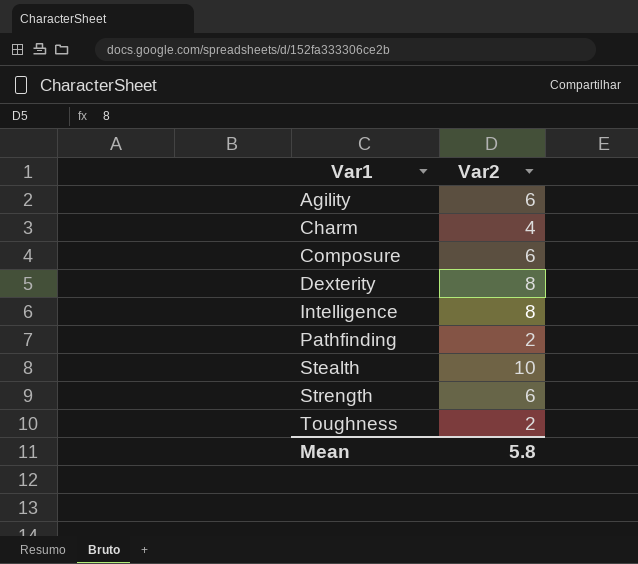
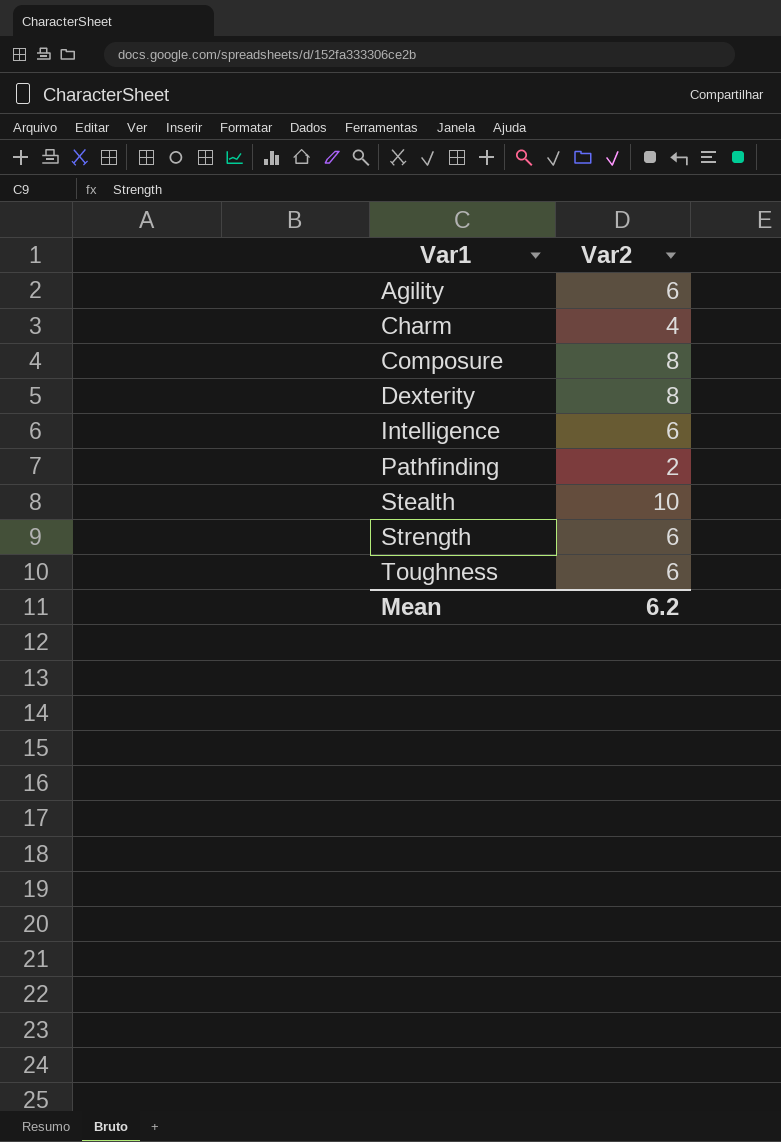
Composure | Var2: 6 -> 8
Intelligence | Var2: 8 -> 6
Toughness | Var2: 2 -> 6
Mean | Var2: 5.8 -> 6.2

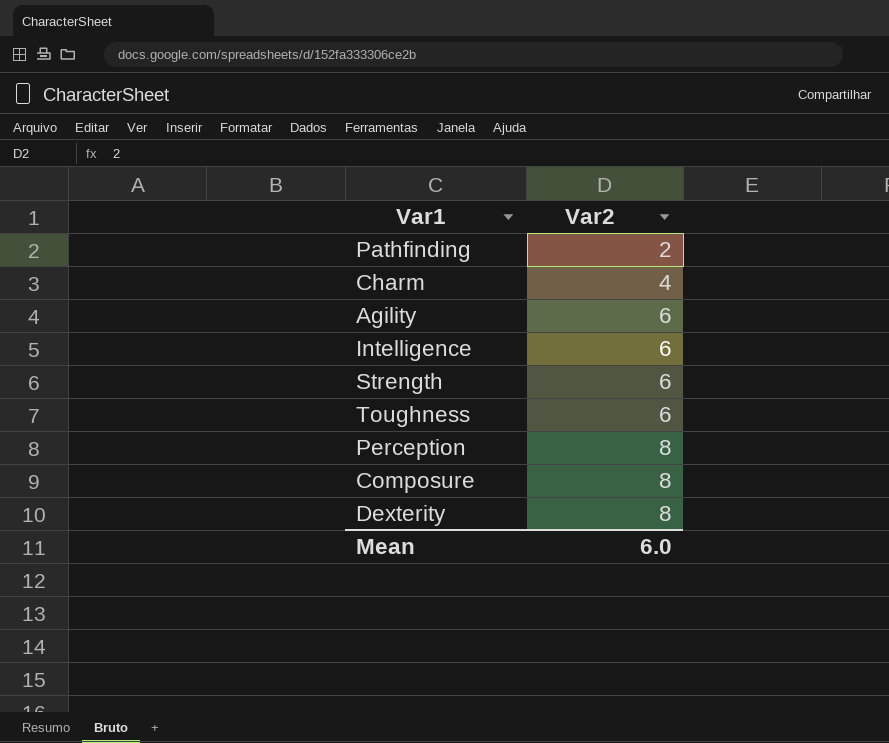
row order: Var1 ascending -> Var2 ascending
row Stealth: 10 -> none
row Perception: none -> 8
Mean | Var2: 6.2 -> 6.0

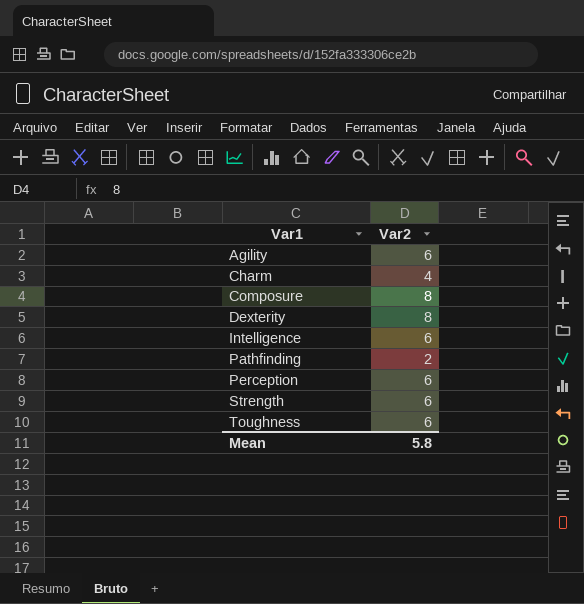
row order: Var2 ascending -> Var1 ascending
Perception | Var2: 8 -> 6
Mean | Var2: 6.0 -> 5.8

